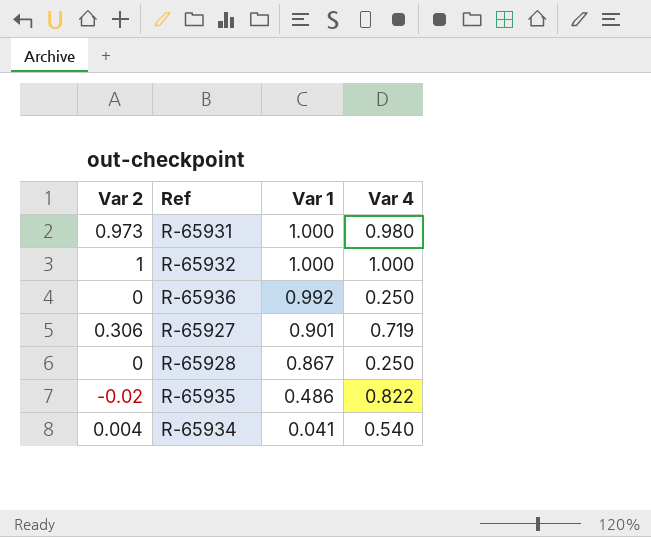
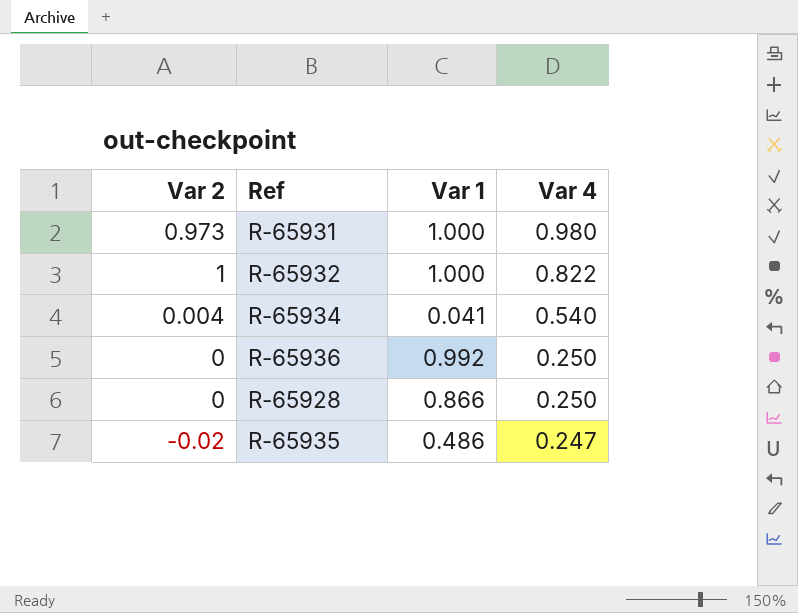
row order: Var 1 descending -> Var 4 descending
row R-65927: 0.306 | 0.901 | 0.719 -> none
R-65932 | Var 4: 1.000 -> 0.822
R-65928 | Var 1: 0.867 -> 0.866
R-65935 | Var 4: 0.822 -> 0.247

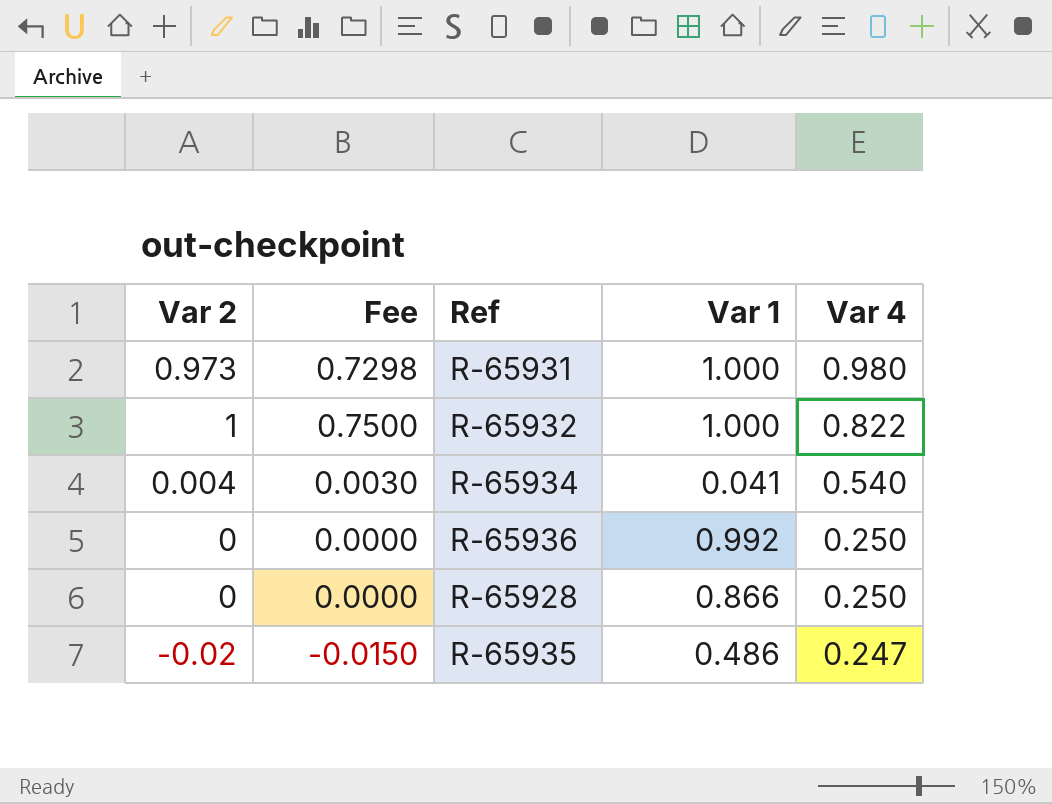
column Fee | formula: none -> [Var 2] * 0.75

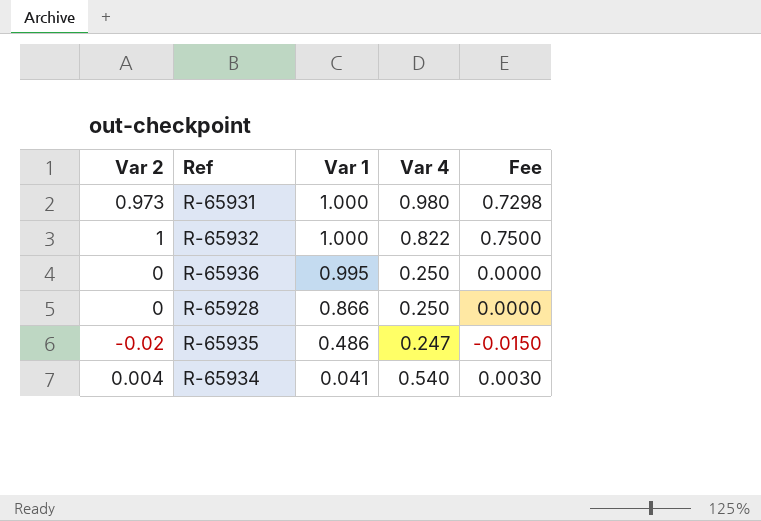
row order: Var 4 descending -> Var 1 descending
column Fee | position: 2 -> 5
R-65936 | Var 1: 0.992 -> 0.995

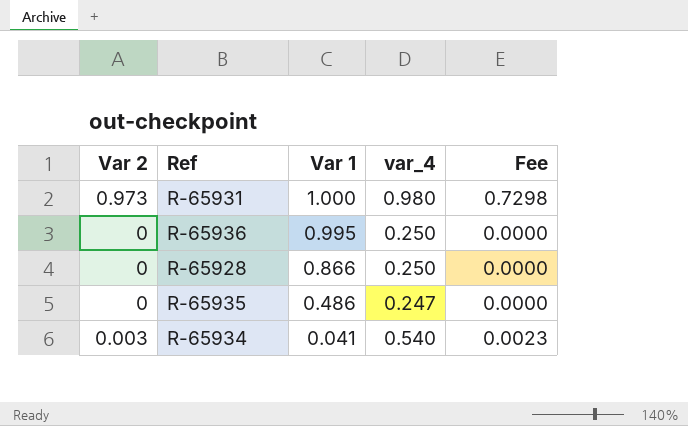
column name: Var 4 -> var_4
row R-65932: 1 | 1.000 | 0.822 | 0.7500 -> none
R-65935 | Var 2: -0.02 -> 0
R-65935 | Fee: -0.0150 -> 0.0000
R-65934 | Var 2: 0.004 -> 0.003
R-65934 | Fee: 0.0030 -> 0.0023

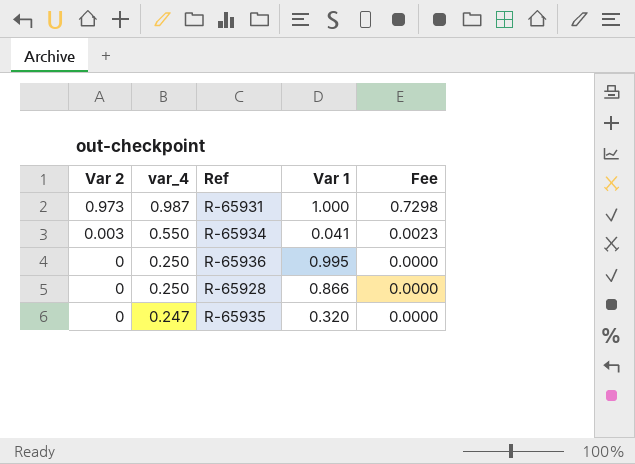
row order: Var 1 descending -> Var 2 descending
column var_4 | position: 4 -> 2
R-65931 | var_4: 0.980 -> 0.987
R-65934 | var_4: 0.540 -> 0.550
R-65935 | Var 1: 0.486 -> 0.320

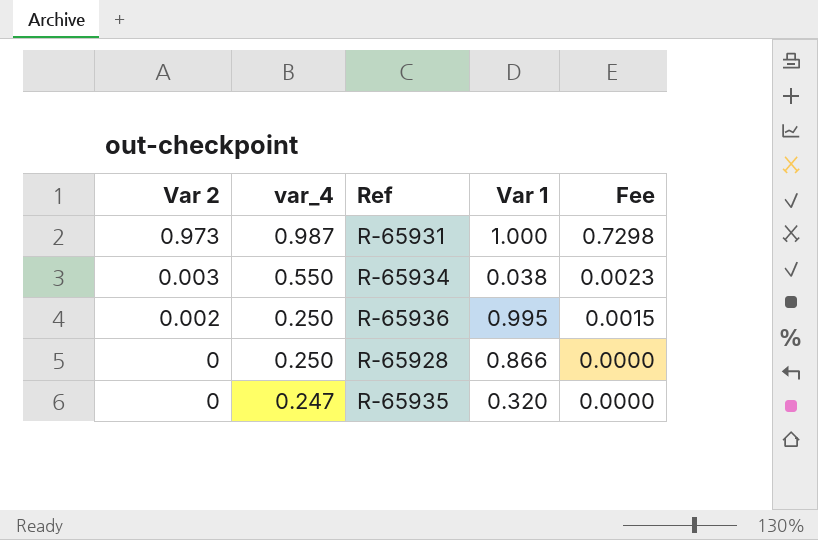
R-65934 | Var 1: 0.041 -> 0.038
R-65936 | Var 2: 0 -> 0.002
R-65936 | Fee: 0.0000 -> 0.0015

